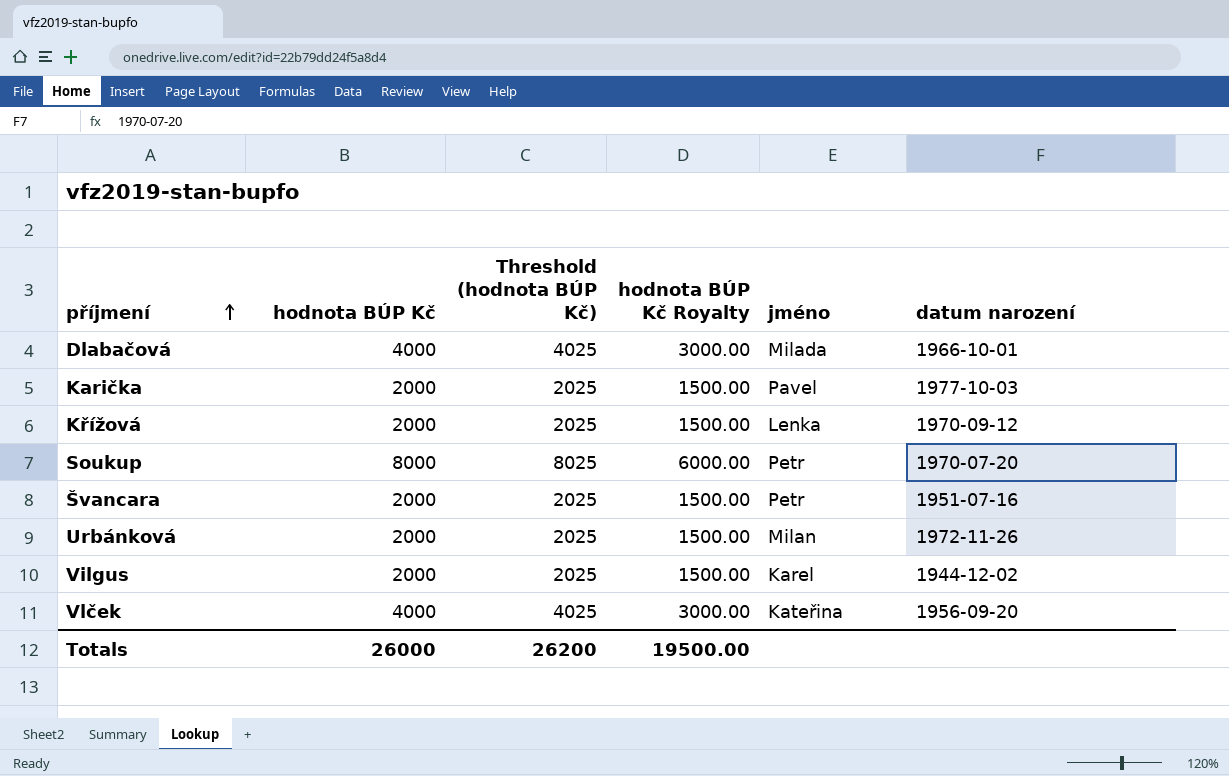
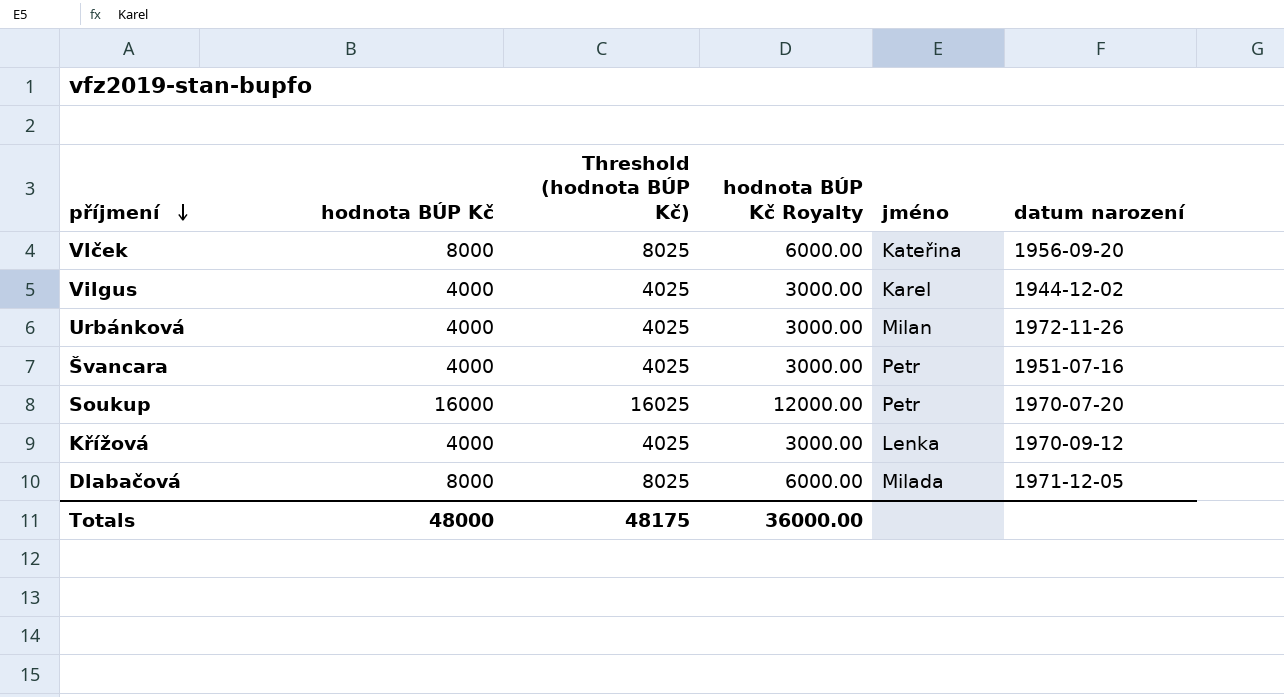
row order: příjmení ascending -> příjmení descending
row Karička: 2000 | 2025 | 1500.00 | Pavel | 1977-10-03 -> none
Vlček | hodnota BÚP Kč: 4000 -> 8000
Vlček | Threshold (hodnota BÚP Kč): 4025 -> 8025
Vlček | hodnota BÚP Kč Royalty: 3000.00 -> 6000.00
Vilgus | hodnota BÚP Kč: 2000 -> 4000
Vilgus | Threshold (hodnota BÚP Kč): 2025 -> 4025
Vilgus | hodnota BÚP Kč Royalty: 1500.00 -> 3000.00
Urbánková | hodnota BÚP Kč: 2000 -> 4000
Urbánková | Threshold (hodnota BÚP Kč): 2025 -> 4025
Urbánková | hodnota BÚP Kč Royalty: 1500.00 -> 3000.00
Švancara | hodnota BÚP Kč: 2000 -> 4000
Švancara | Threshold (hodnota BÚP Kč): 2025 -> 4025
Švancara | hodnota BÚP Kč Royalty: 1500.00 -> 3000.00
Soukup | hodnota BÚP Kč: 8000 -> 16000
Soukup | Threshold (hodnota BÚP Kč): 8025 -> 16025
Soukup | hodnota BÚP Kč Royalty: 6000.00 -> 12000.00
Křížová | hodnota BÚP Kč: 2000 -> 4000
Křížová | Threshold (hodnota BÚP Kč): 2025 -> 4025
Křížová | hodnota BÚP Kč Royalty: 1500.00 -> 3000.00
Dlabačová | hodnota BÚP Kč: 4000 -> 8000
Dlabačová | Threshold (hodnota BÚP Kč): 4025 -> 8025
Dlabačová | hodnota BÚP Kč Royalty: 3000.00 -> 6000.00
Dlabačová | datum narození: 1966-10-01 -> 1971-12-05
Totals | hodnota BÚP Kč: 26000 -> 48000
Totals | Threshold (hodnota BÚP Kč): 26200 -> 48175
Totals | hodnota BÚP Kč Royalty: 19500.00 -> 36000.00

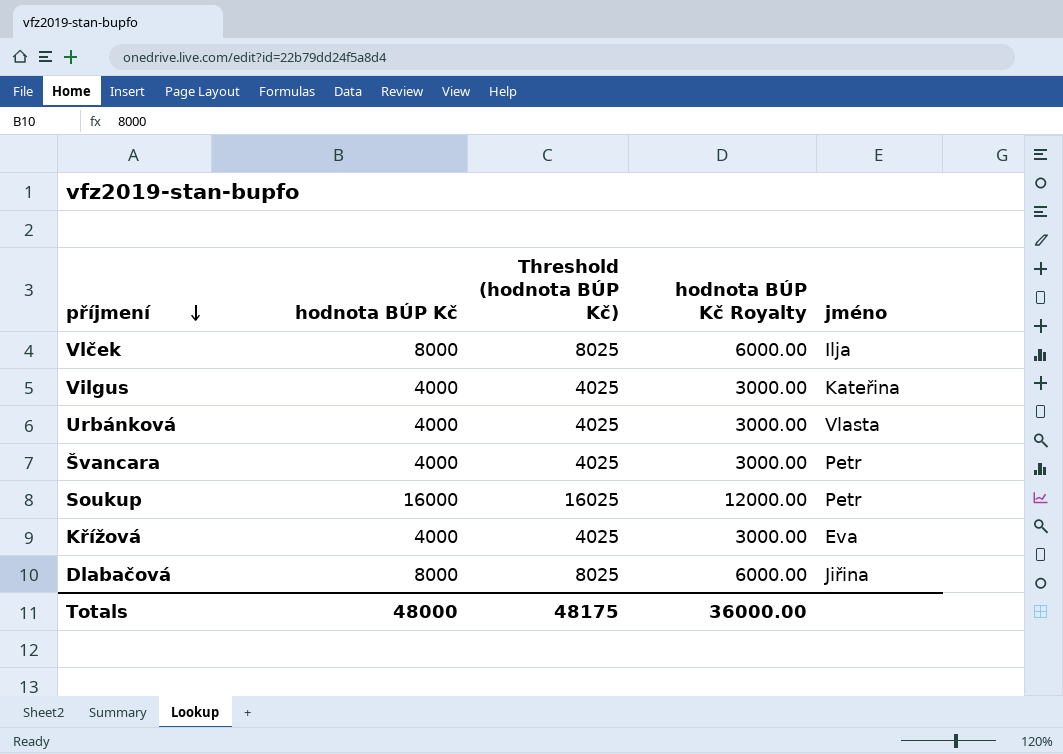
column datum narození | position: 6 -> none
Vlček | jméno: Kateřina -> Ilja
Vilgus | jméno: Karel -> Kateřina
Urbánková | jméno: Milan -> Vlasta
Křížová | jméno: Lenka -> Eva
Dlabačová | jméno: Milada -> Jiřina

